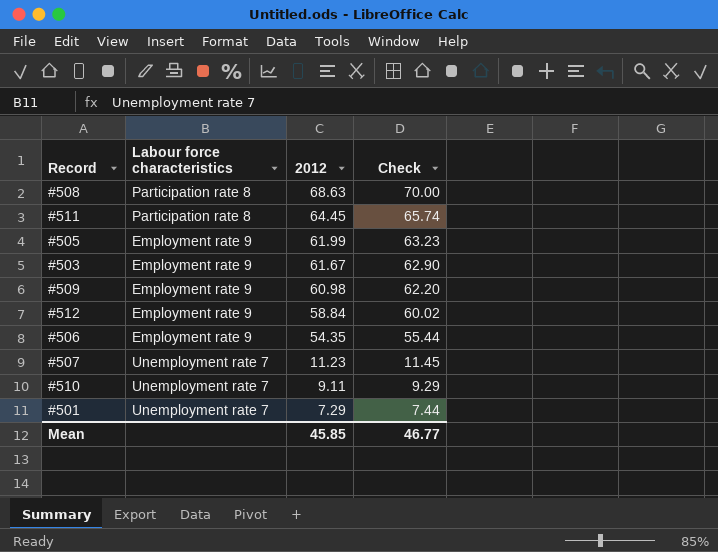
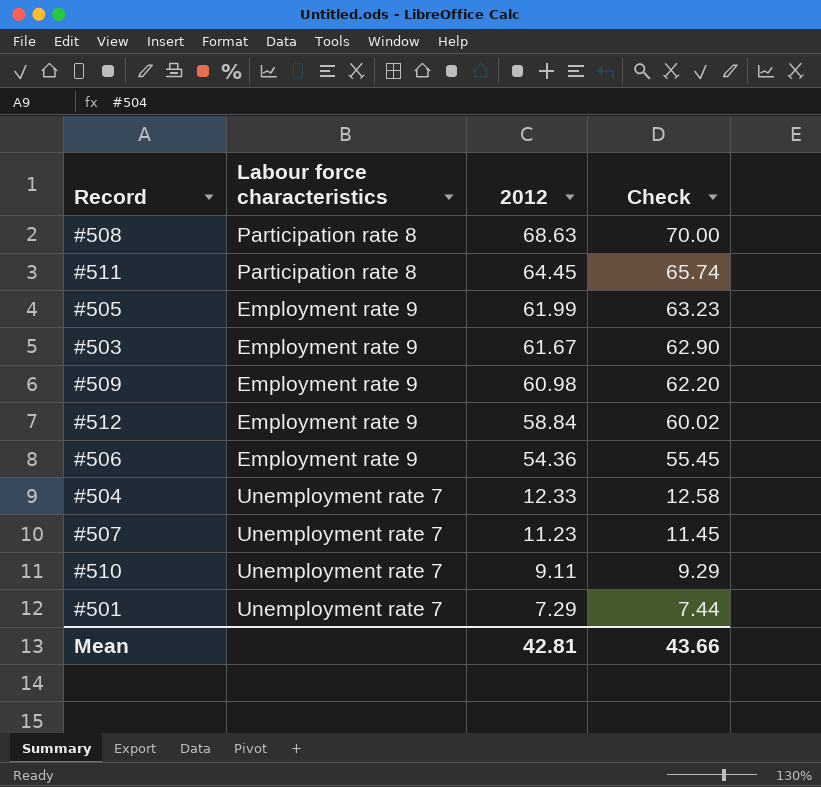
#506 | 2012: 54.35 -> 54.36
#506 | Check: 55.44 -> 55.45
row #504: none -> Unemployment rate 7 | 12.33 | 12.58
Mean | 2012: 45.85 -> 42.81
Mean | Check: 46.77 -> 43.66

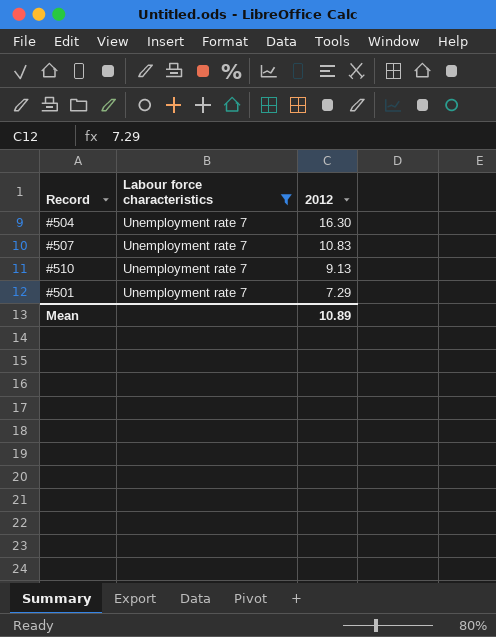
filter: none -> Labour force characteristics = Unemployment rate 7
column Check | formula: [2012] * 1.02 -> none
#504 | 2012: 12.33 -> 16.30
#507 | 2012: 11.23 -> 10.83
#510 | 2012: 9.11 -> 9.13
Mean | 2012: 42.81 -> 10.89

